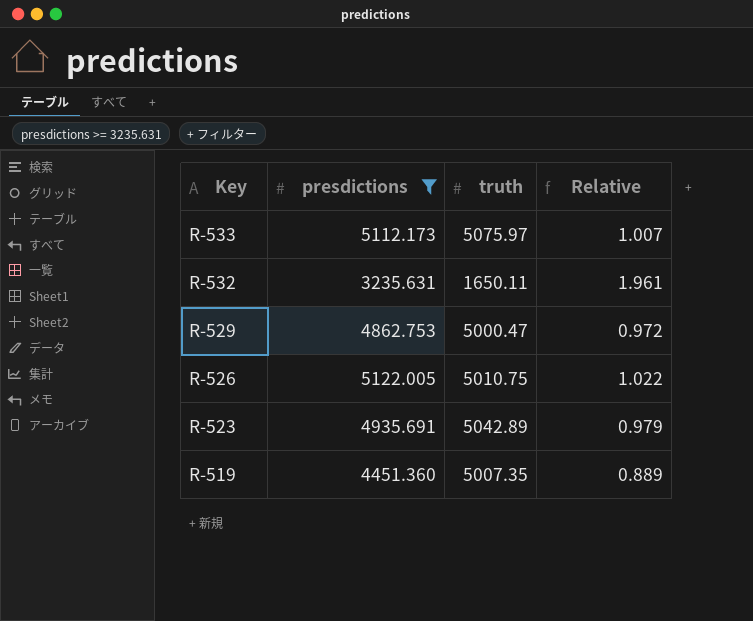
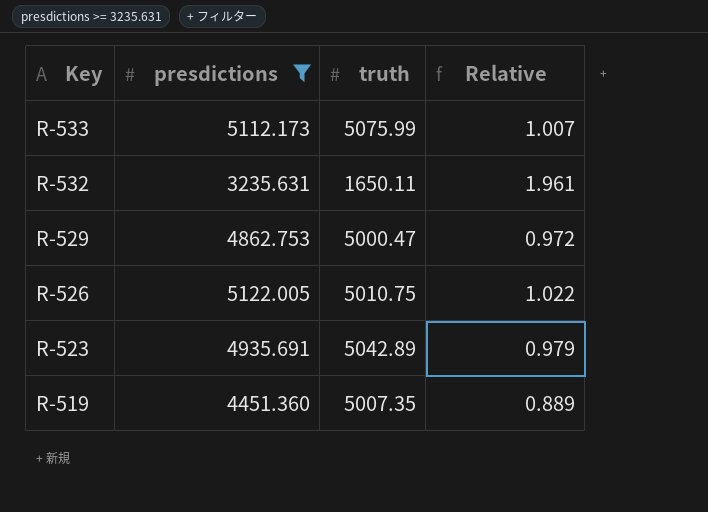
R-533 | truth: 5075.97 -> 5075.99

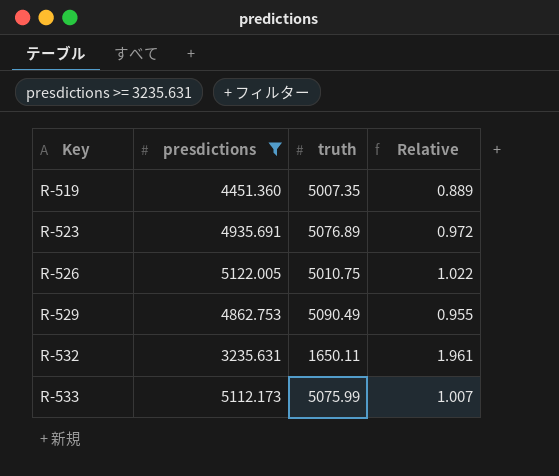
row order: Key descending -> Key ascending
R-523 | truth: 5042.89 -> 5076.89
R-523 | Relative: 0.979 -> 0.972
R-529 | truth: 5000.47 -> 5090.49
R-529 | Relative: 0.972 -> 0.955

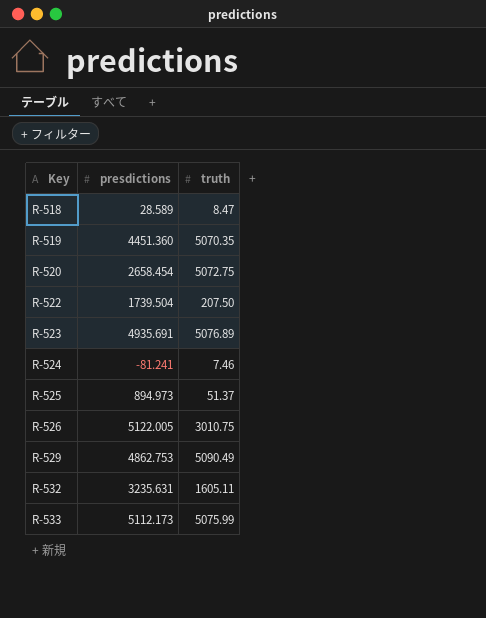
filter: presdictions >= 3235.631 -> none
column Relative | formula: [presdictions] / [truth] -> none
R-519 | truth: 5007.35 -> 5070.35
R-526 | truth: 5010.75 -> 3010.75
R-532 | truth: 1650.11 -> 1605.11

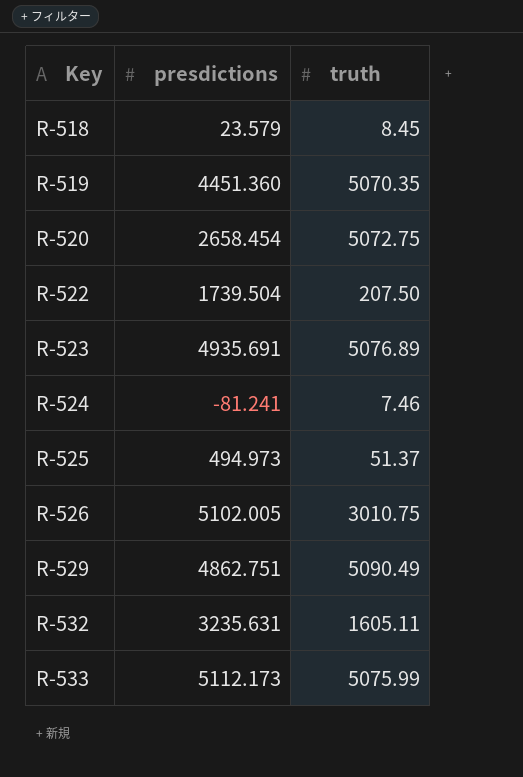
R-518 | presdictions: 28.589 -> 23.579
R-518 | truth: 8.47 -> 8.45
R-525 | presdictions: 894.973 -> 494.973
R-526 | presdictions: 5122.005 -> 5102.005
R-529 | presdictions: 4862.753 -> 4862.751

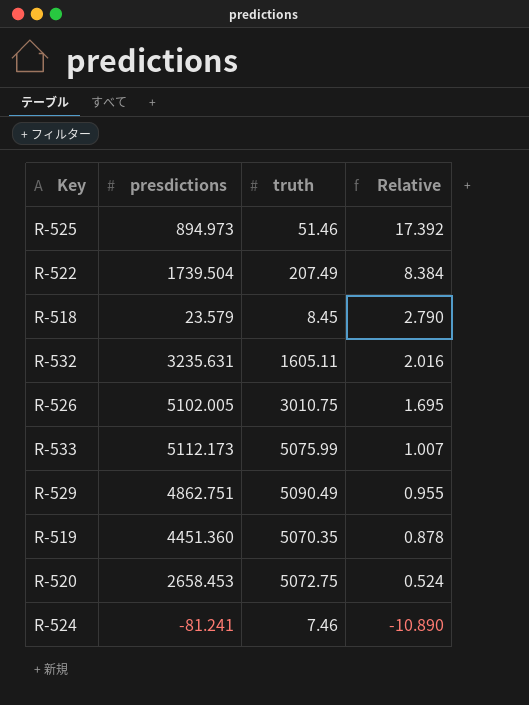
row order: Key ascending -> Relative descending
column Relative | formula: none -> [presdictions] / [truth]
row R-523: 4935.691 | 5076.89 -> none
R-525 | presdictions: 494.973 -> 894.973
R-525 | truth: 51.37 -> 51.46
R-522 | truth: 207.50 -> 207.49
R-520 | presdictions: 2658.454 -> 2658.453

